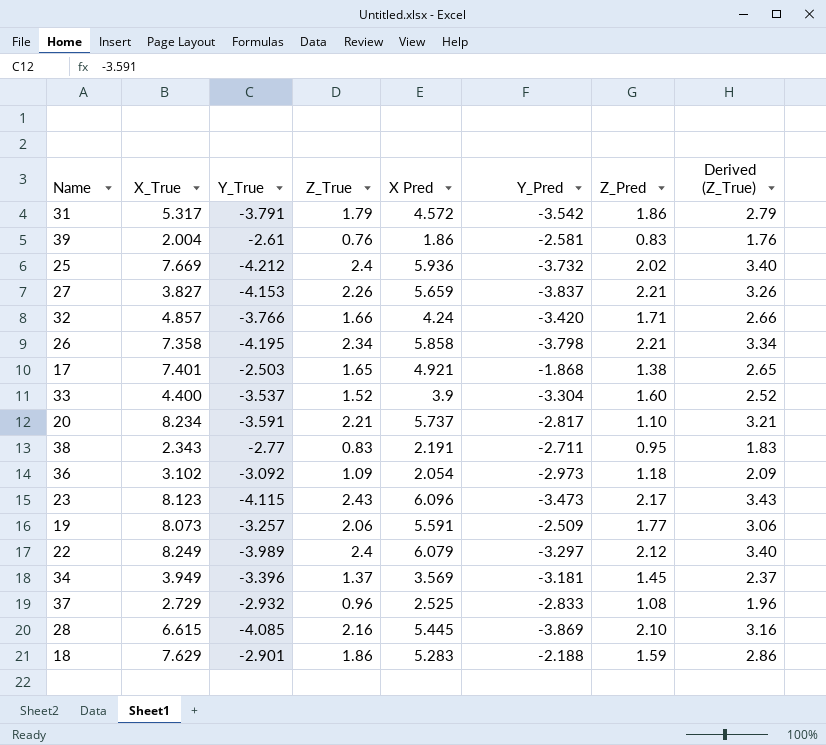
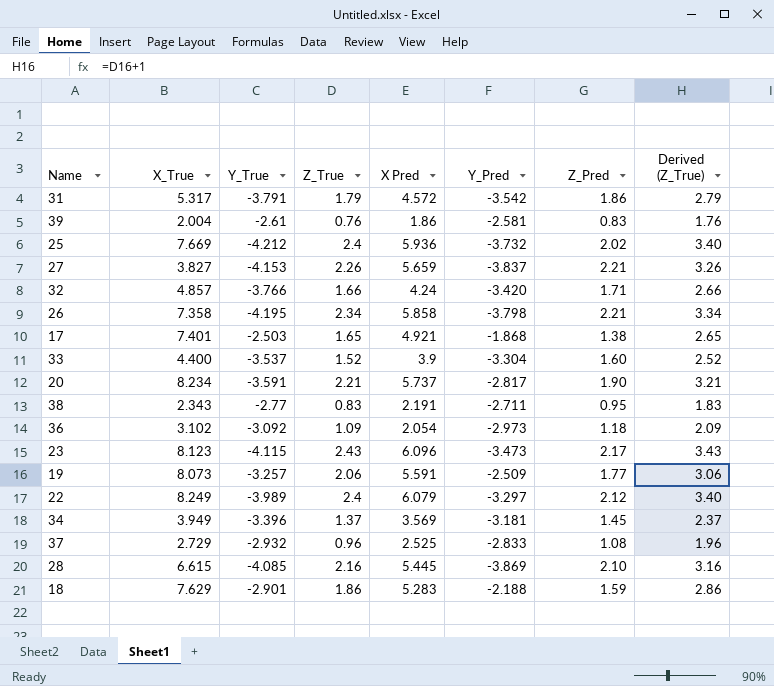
20 | Z_Pred: 1.10 -> 1.90

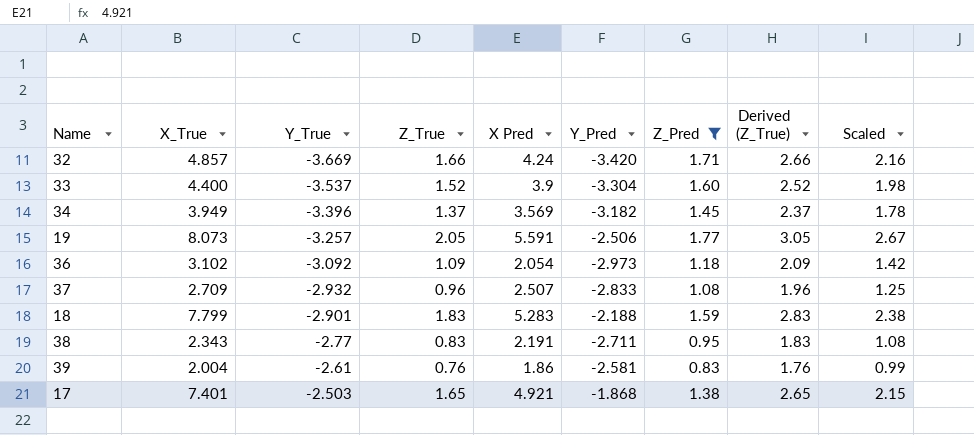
filter: none -> Z_Pred <= 1.77
row order: none -> Y_True ascending
column Scaled | formula: none -> [Z_True] * 1.3
32 | Y_True: -3.766 -> -3.669
34 | Y_Pred: -3.181 -> -3.182
19 | Z_True: 2.06 -> 2.05
19 | Y_Pred: -2.509 -> -2.506
19 | Derived (Z_True): 3.06 -> 3.05
37 | X_True: 2.729 -> 2.709
37 | X Pred: 2.525 -> 2.507
18 | X_True: 7.629 -> 7.799
18 | Z_True: 1.86 -> 1.83
18 | Derived (Z_True): 2.86 -> 2.83

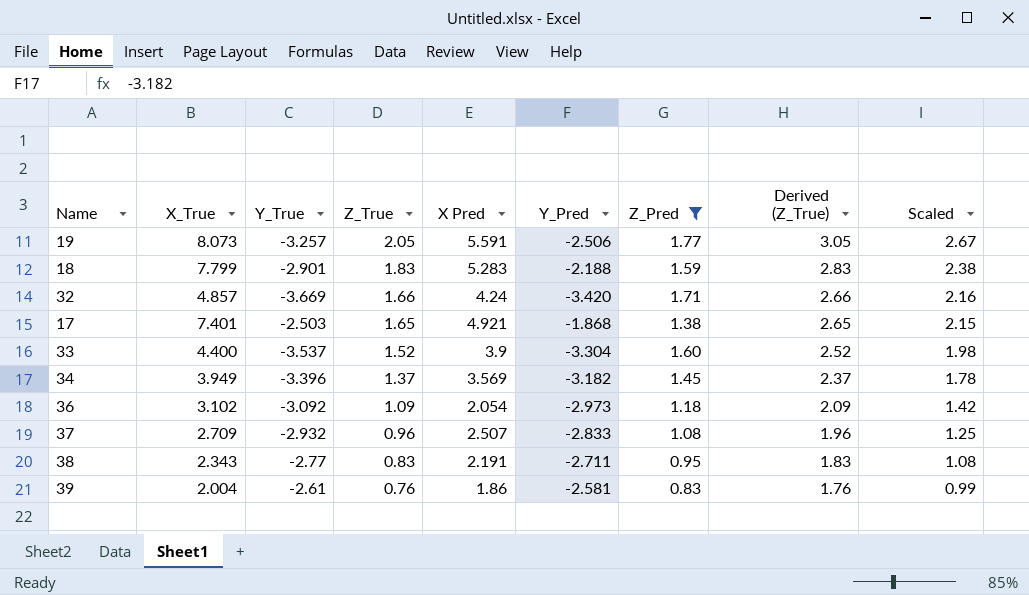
row order: Y_True ascending -> Z_True descending

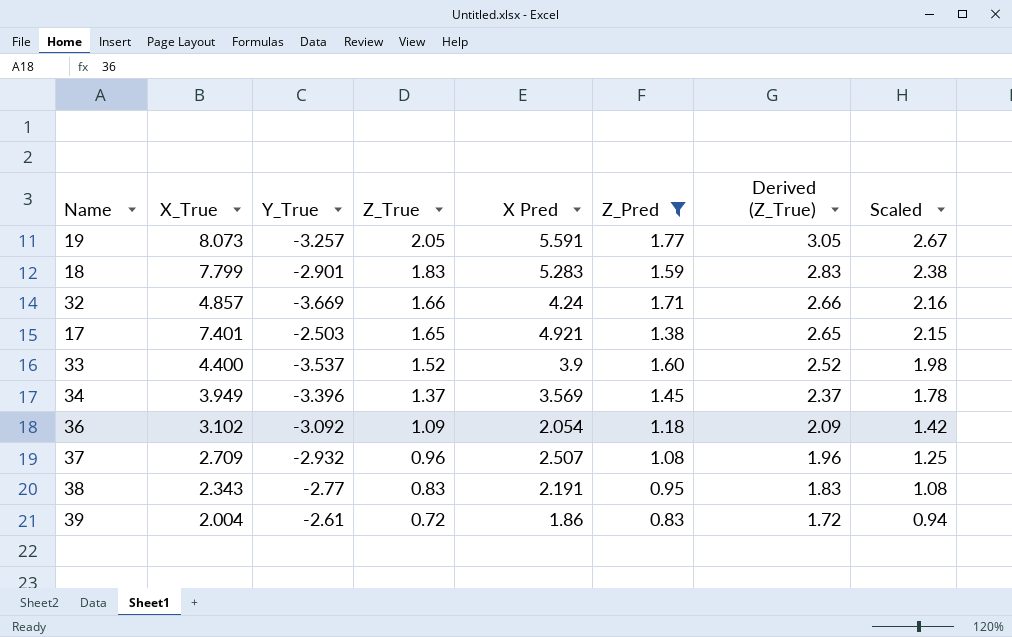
column Y_Pred | position: 6 -> none
39 | Z_True: 0.76 -> 0.72
39 | Derived (Z_True): 1.76 -> 1.72
39 | Scaled: 0.99 -> 0.94

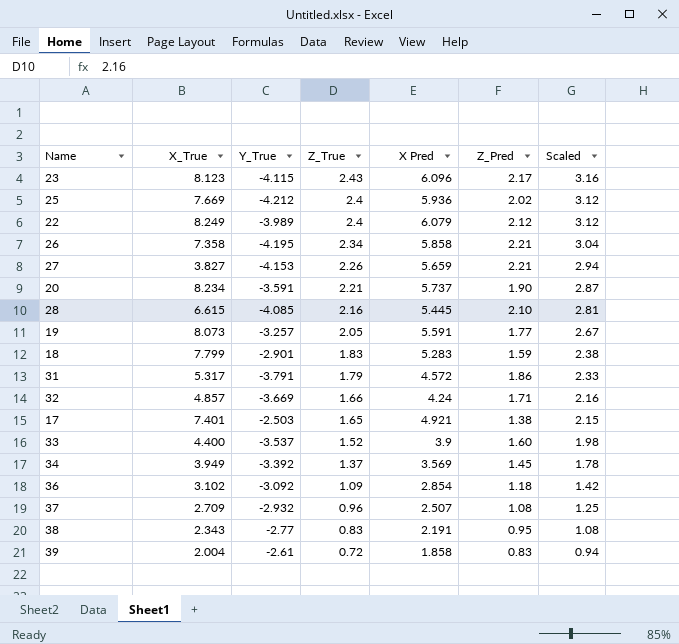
filter: Z_Pred <= 1.77 -> none
column Derived (Z_True) | formula: [Z_True] + 1 -> none
34 | Y_True: -3.396 -> -3.392
36 | X Pred: 2.054 -> 2.854
39 | X Pred: 1.86 -> 1.858

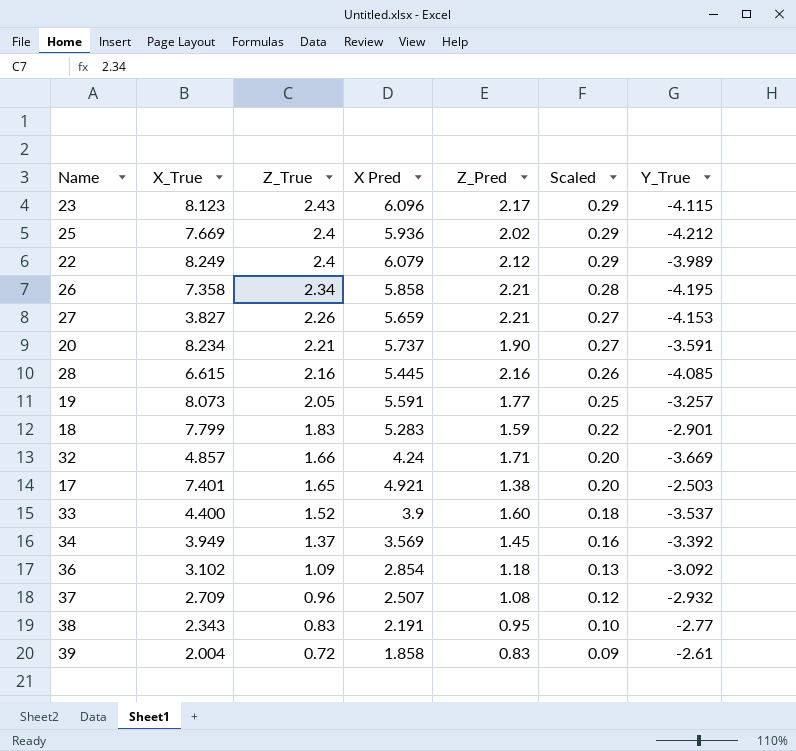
column Scaled | formula: [Z_True] * 1.3 -> [Z_True] * 0.12
column Y_True | position: 3 -> 7
row 31: 5.317 | -3.791 | 1.79 | 4.572 | 1.86 | 2.33 -> none
28 | Z_Pred: 2.10 -> 2.16

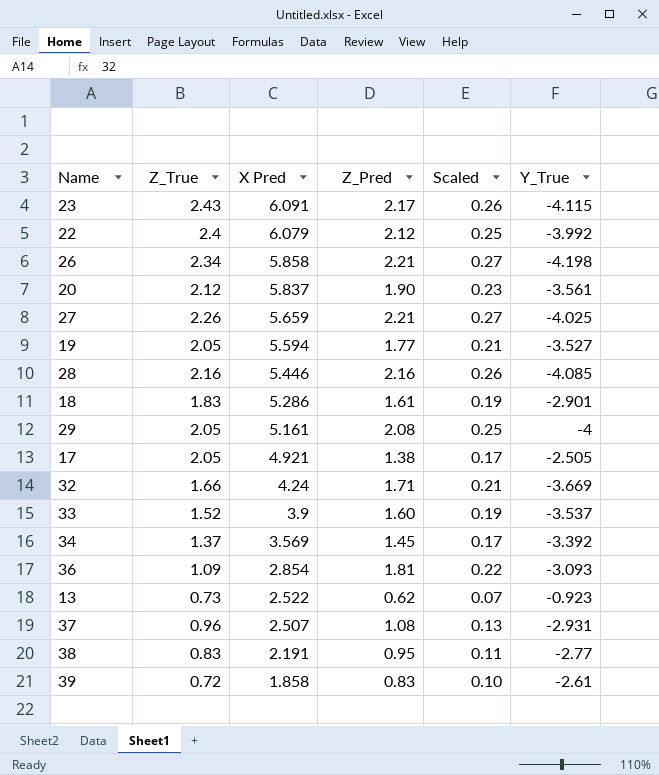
row order: Z_True descending -> X Pred descending
column X_True | position: 2 -> none
column Scaled | formula: [Z_True] * 0.12 -> [Z_Pred] * 0.12
row 25: 7.669 | 2.4 | 5.936 | 2.02 | 0.29 | -4.212 -> none
23 | X Pred: 6.096 -> 6.091
22 | Y_True: -3.989 -> -3.992
26 | Y_True: -4.195 -> -4.198
20 | Z_True: 2.21 -> 2.12
20 | X Pred: 5.737 -> 5.837
20 | Y_True: -3.591 -> -3.561
27 | Y_True: -4.153 -> -4.025
19 | X Pred: 5.591 -> 5.594
19 | Y_True: -3.257 -> -3.527
28 | X Pred: 5.445 -> 5.446
18 | X Pred: 5.283 -> 5.286
18 | Z_Pred: 1.59 -> 1.61
row 29: none -> 2.05 | 5.161 | 2.08 | 0.25 | -4
17 | Z_True: 1.65 -> 2.05
17 | Y_True: -2.503 -> -2.505
36 | Z_Pred: 1.18 -> 1.81
36 | Y_True: -3.092 -> -3.093
row 13: none -> 0.73 | 2.522 | 0.62 | 0.07 | -0.923
37 | Y_True: -2.932 -> -2.931

